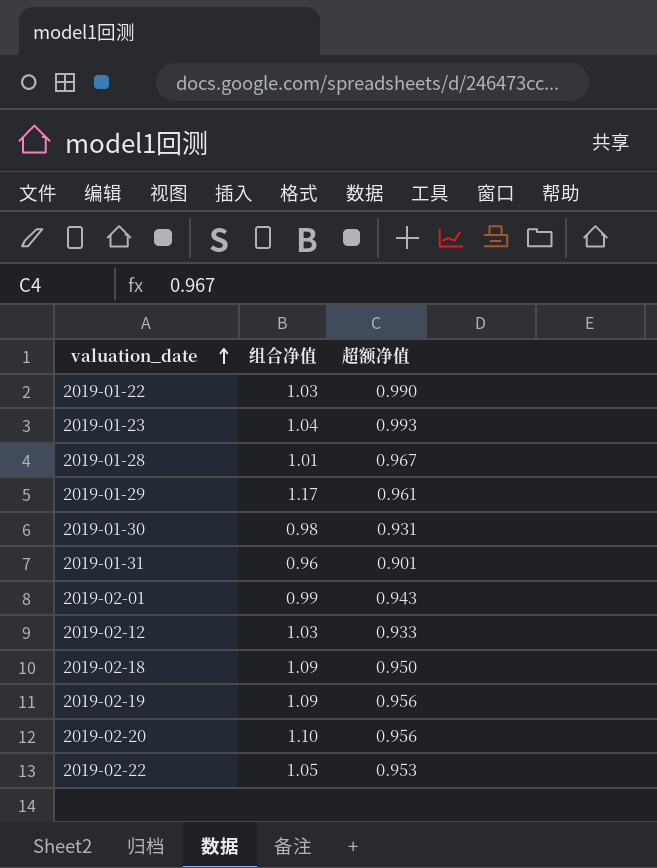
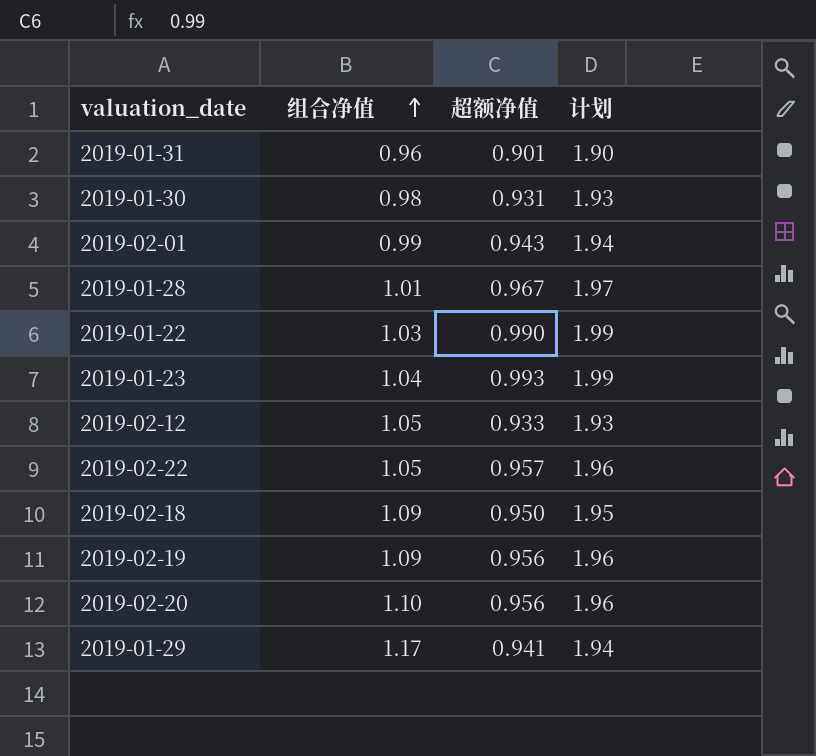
row order: valuation_date ascending -> 组合净值 ascending
column 计划 | formula: none -> [超额净值] + 1
2019-02-12 | 组合净值: 1.03 -> 1.05
2019-02-22 | 超额净值: 0.953 -> 0.957
2019-01-29 | 超额净值: 0.961 -> 0.941

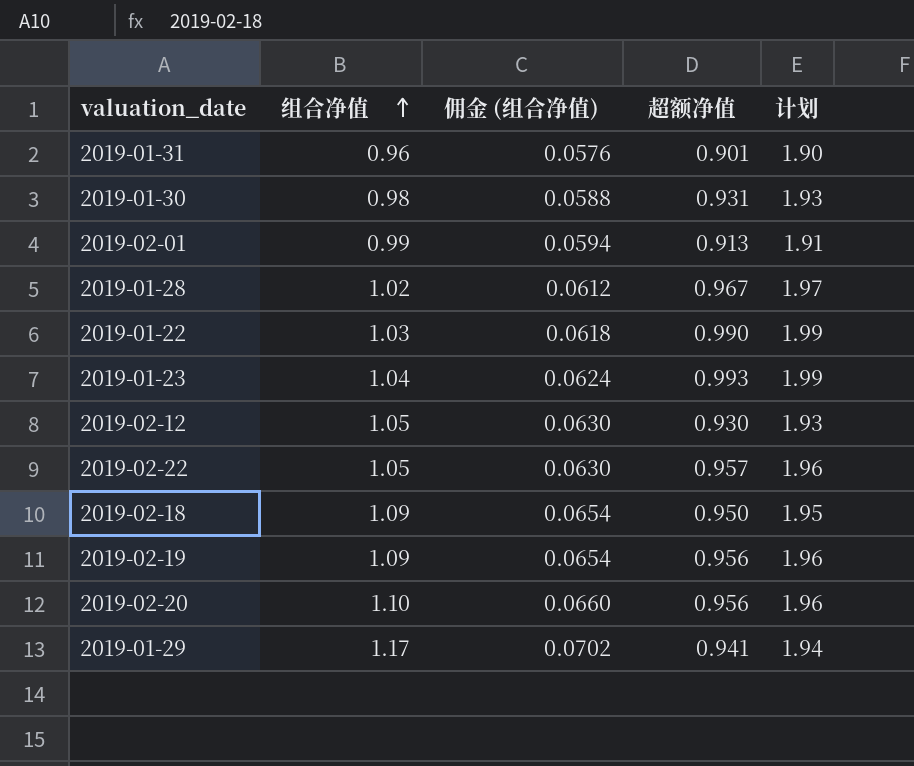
column 佣金 (组合净值) | formula: none -> [组合净值] * 0.06
2019-02-01 | 超额净值: 0.943 -> 0.913
2019-02-01 | 计划: 1.94 -> 1.91
2019-01-28 | 组合净值: 1.01 -> 1.02
2019-02-12 | 超额净值: 0.933 -> 0.930

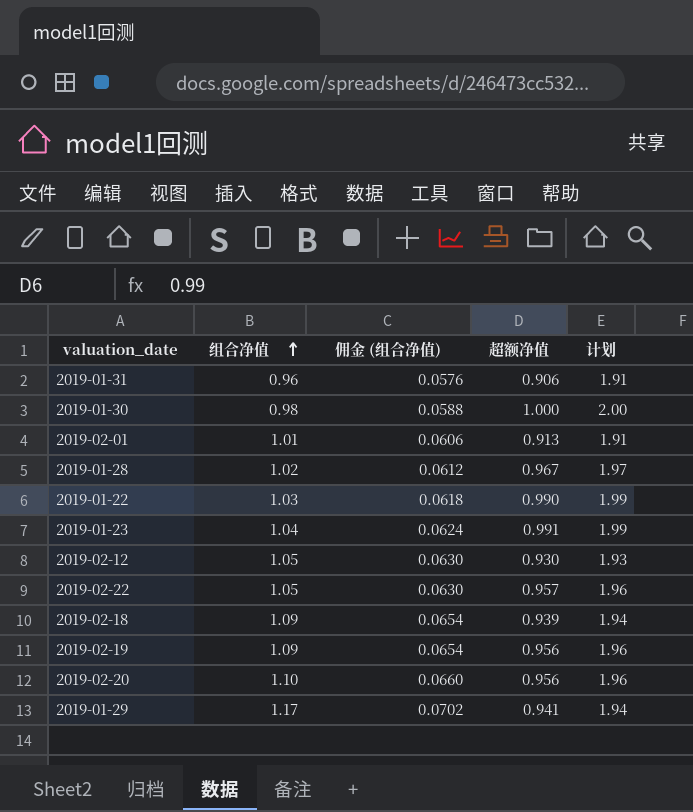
2019-01-31 | 超额净值: 0.901 -> 0.906
2019-01-31 | 计划: 1.90 -> 1.91
2019-01-30 | 超额净值: 0.931 -> 1.000
2019-01-30 | 计划: 1.93 -> 2.00
2019-02-01 | 组合净值: 0.99 -> 1.01
2019-02-01 | 佣金 (组合净值): 0.0594 -> 0.0606
2019-01-23 | 超额净值: 0.993 -> 0.991
2019-02-18 | 超额净值: 0.950 -> 0.939
2019-02-18 | 计划: 1.95 -> 1.94

